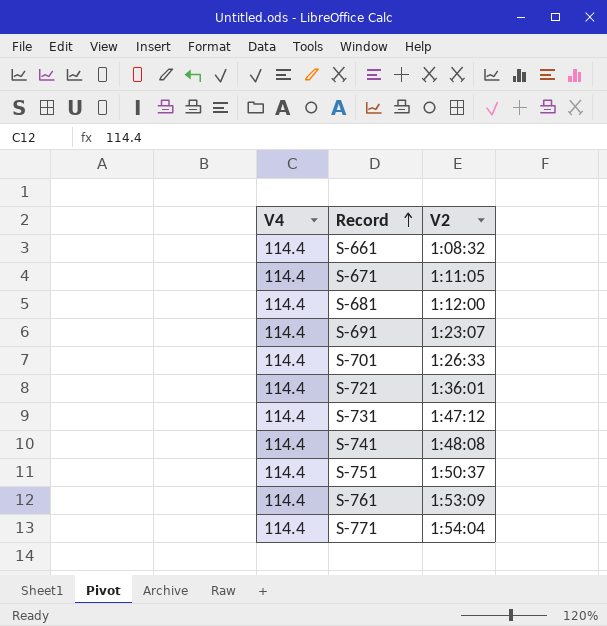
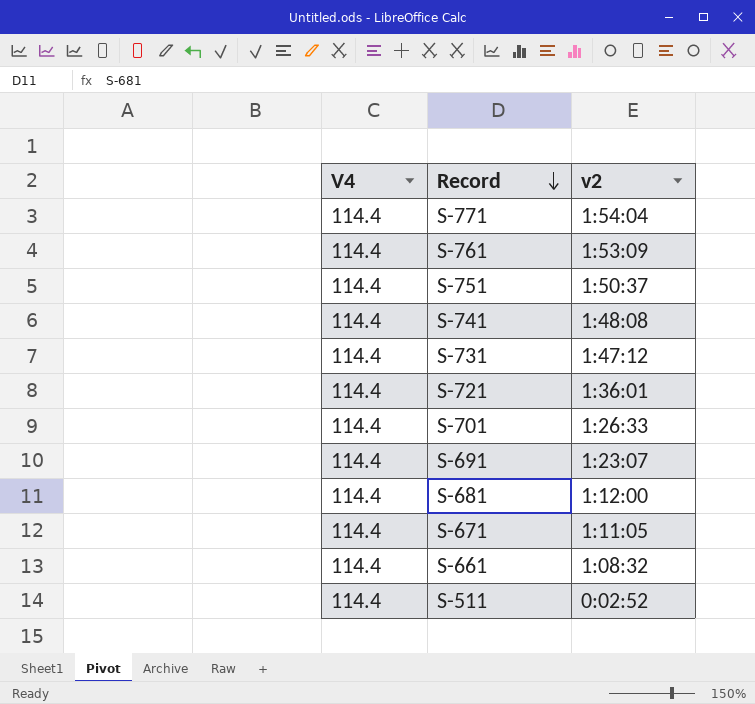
row order: Record ascending -> Record descending
column name: V2 -> v2
row S-511: none -> 114.4 | 0:02:52

